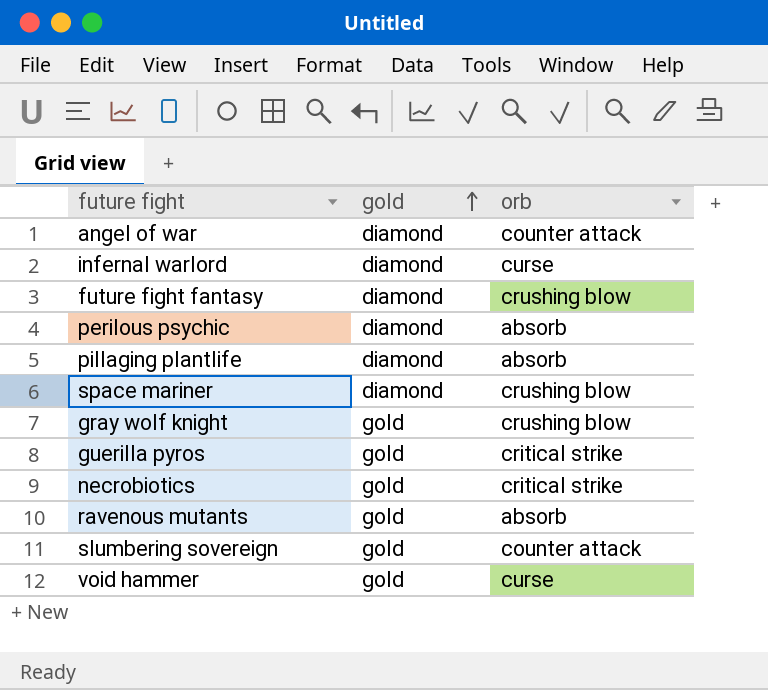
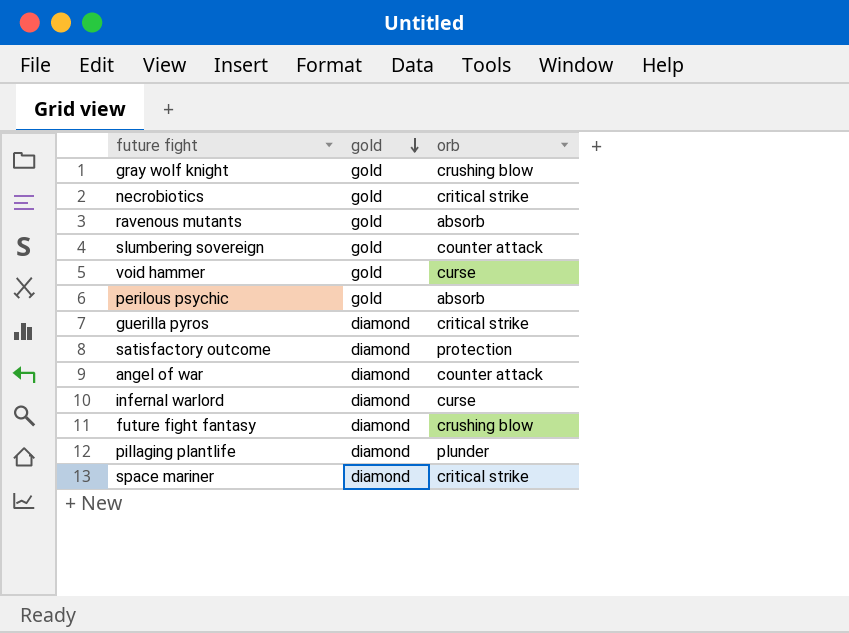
row order: gold ascending -> gold descending
perilous psychic | gold: diamond -> gold
guerilla pyros | gold: gold -> diamond
row satisfactory outcome: none -> diamond | protection
pillaging plantlife | orb: absorb -> plunder
space mariner | orb: crushing blow -> critical strike

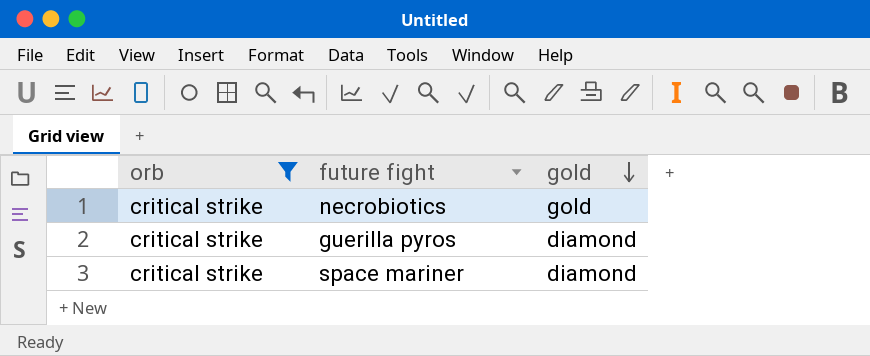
filter: none -> orb = critical strike
column orb | position: 3 -> 1

